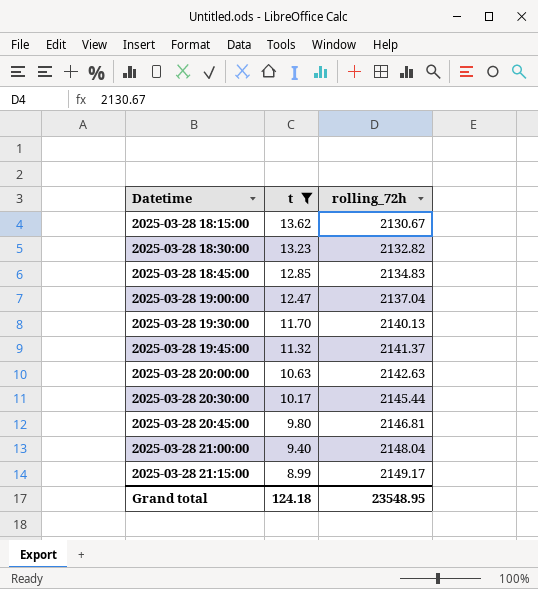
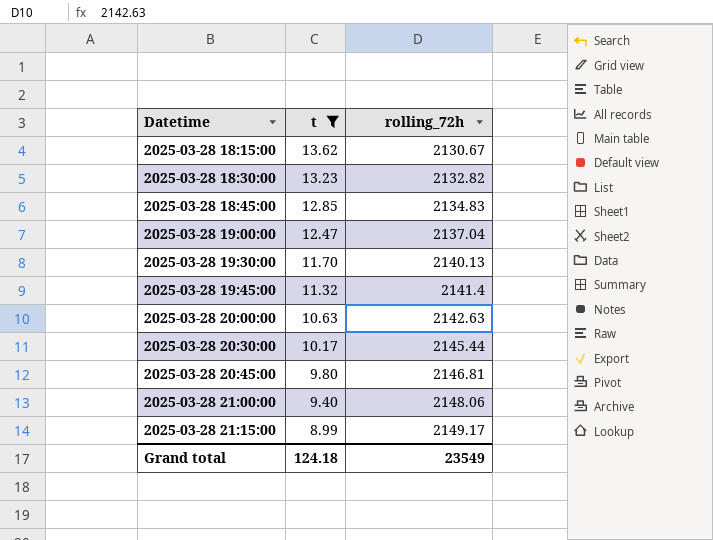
2025-03-28 19:45:00 | rolling_72h: 2141.37 -> 2141.4
2025-03-28 21:00:00 | rolling_72h: 2148.04 -> 2148.06
Grand total | rolling_72h: 23548.95 -> 23549

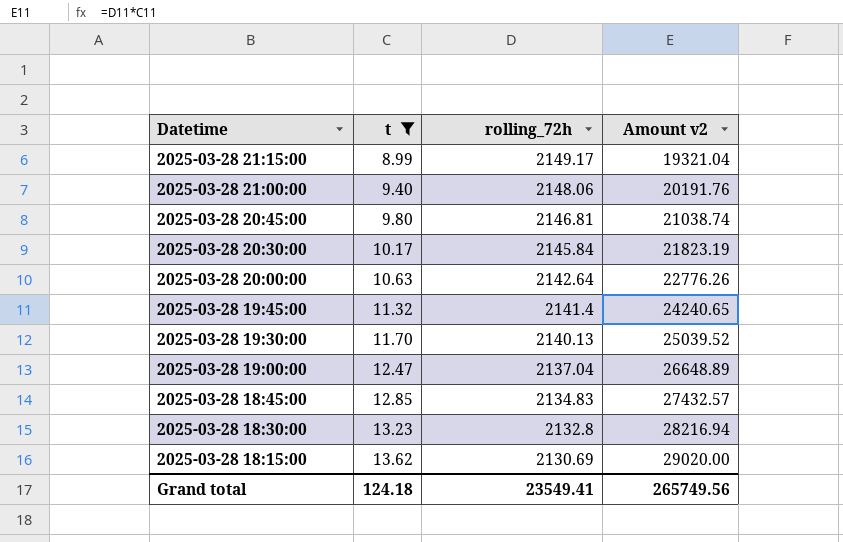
row order: Datetime ascending -> Datetime descending
column Amount v2 | formula: none -> [t] * [rolling_72h]
2025-03-28 20:30:00 | rolling_72h: 2145.44 -> 2145.84
2025-03-28 20:00:00 | rolling_72h: 2142.63 -> 2142.64
2025-03-28 18:30:00 | rolling_72h: 2132.82 -> 2132.8
2025-03-28 18:15:00 | rolling_72h: 2130.67 -> 2130.69
Grand total | rolling_72h: 23549 -> 23549.41

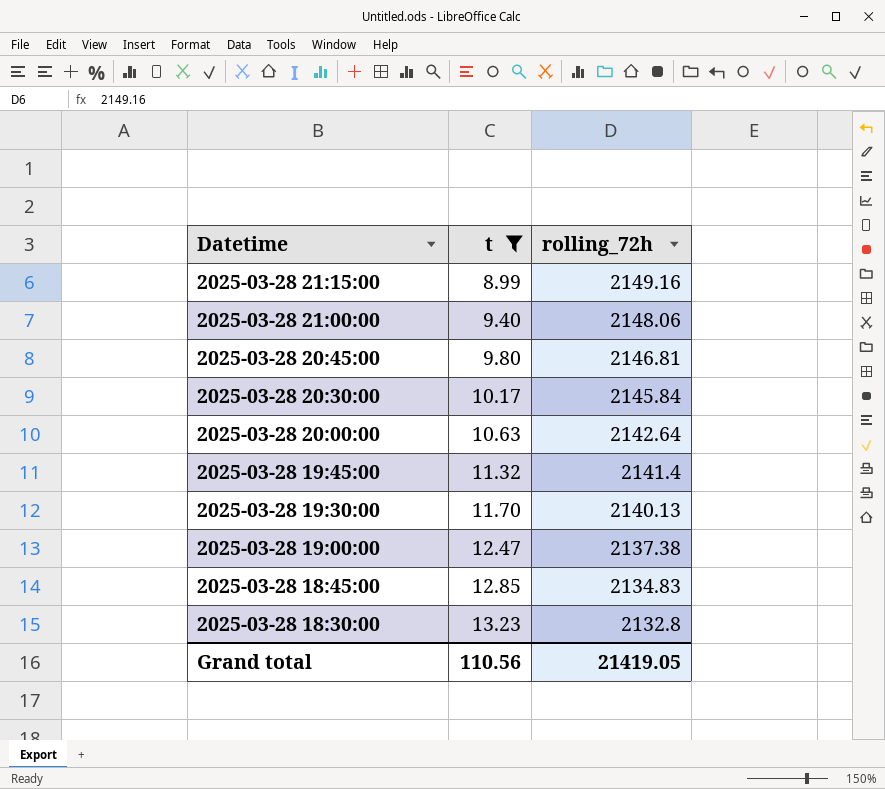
column Amount v2 | formula: [t] * [rolling_72h] -> none
row 2025-03-28 18:15:00: 13.62 | 2130.69 | 29020.00 -> none
2025-03-28 21:15:00 | rolling_72h: 2149.17 -> 2149.16
2025-03-28 19:00:00 | rolling_72h: 2137.04 -> 2137.38
Grand total | t: 124.18 -> 110.56
Grand total | rolling_72h: 23549.41 -> 21419.05

